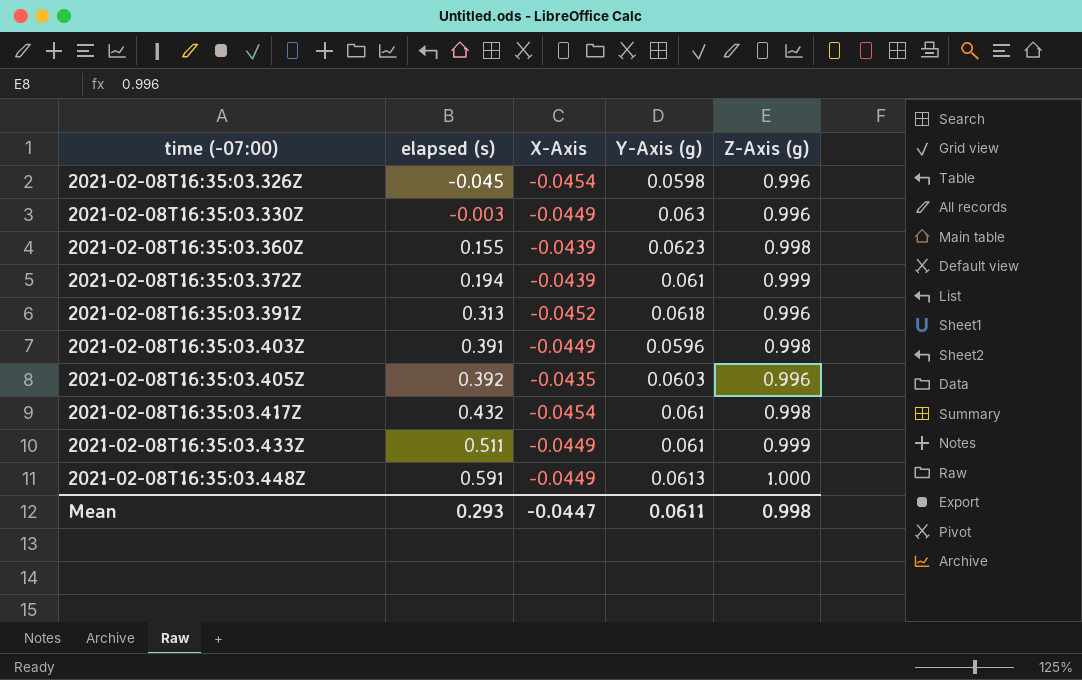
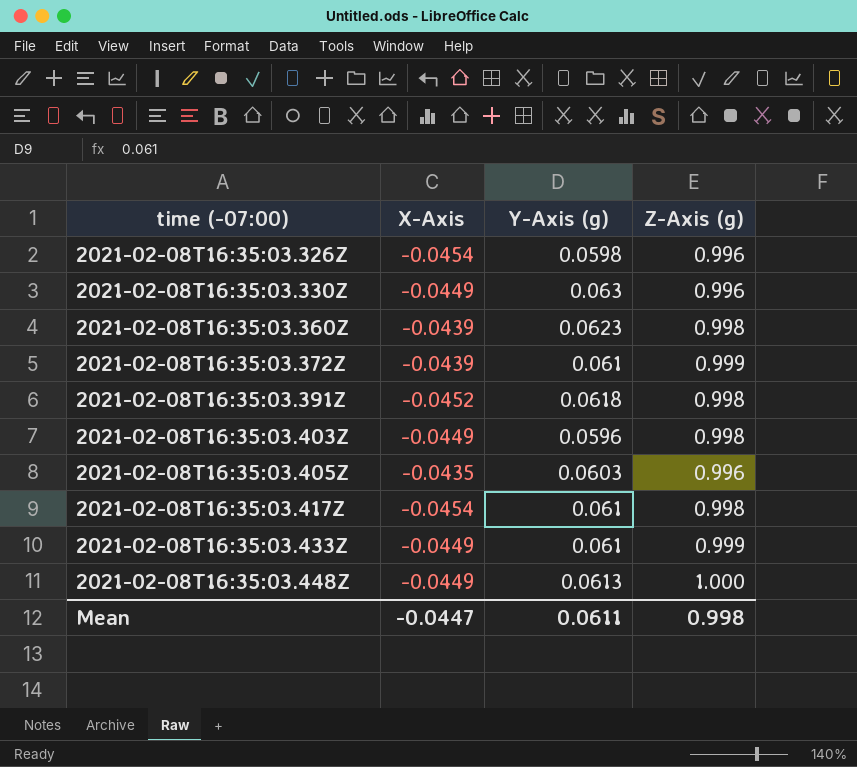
column elapsed (s) | position: 2 -> none
2021-02-08T16:35:03.391Z | Z-Axis (g): 0.996 -> 0.998

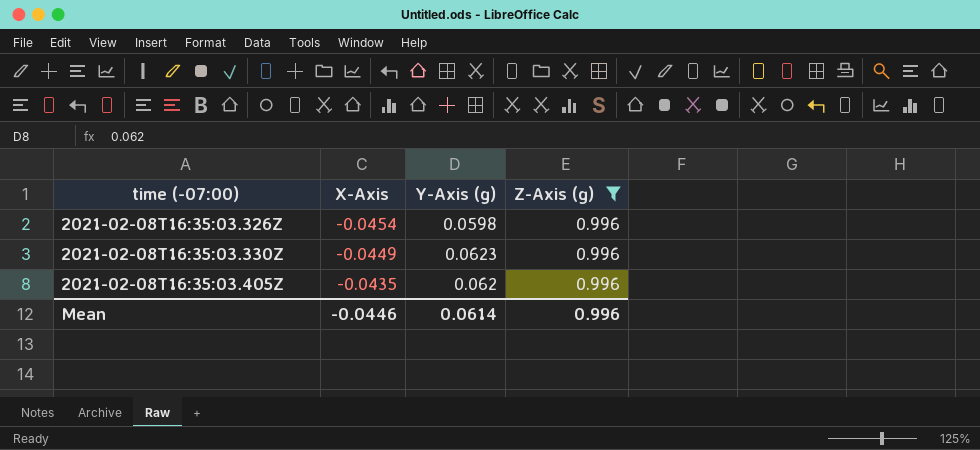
filter: none -> Z-Axis (g) = 0.996
2021-02-08T16:35:03.330Z | Y-Axis (g): 0.063 -> 0.0623
2021-02-08T16:35:03.405Z | Y-Axis (g): 0.0603 -> 0.062
Mean | X-Axis: -0.0447 -> -0.0446
Mean | Y-Axis (g): 0.0611 -> 0.0614
Mean | Z-Axis (g): 0.998 -> 0.996

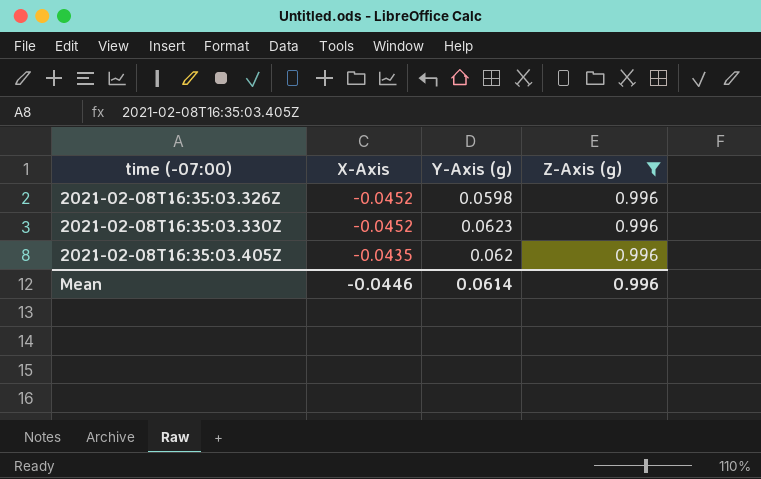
2021-02-08T16:35:03.326Z | X-Axis: -0.0454 -> -0.0452
2021-02-08T16:35:03.330Z | X-Axis: -0.0449 -> -0.0452

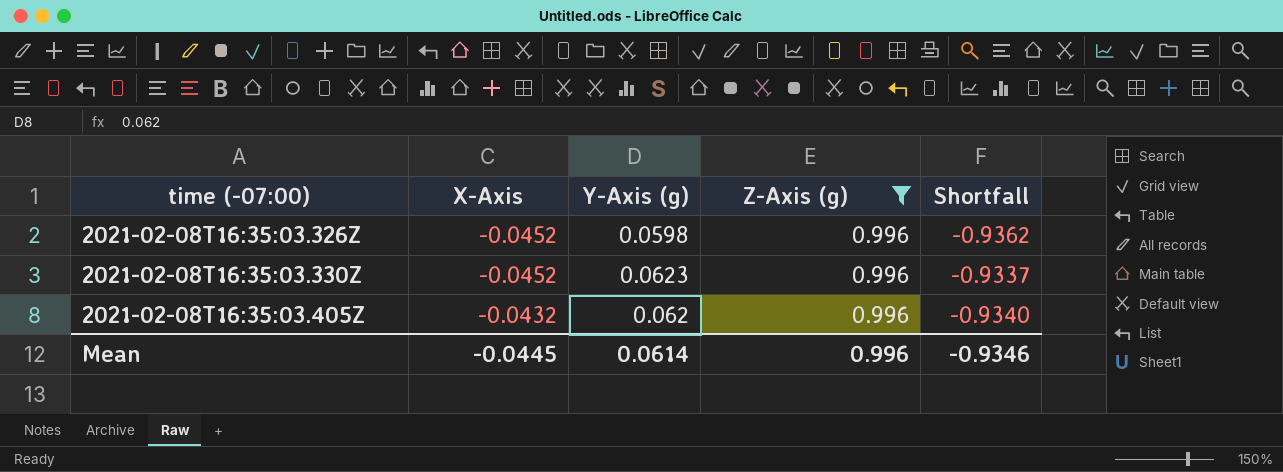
column Shortfall | formula: none -> [Y-Axis (g)] - [Z-Axis (g)]
2021-02-08T16:35:03.405Z | X-Axis: -0.0435 -> -0.0432
Mean | X-Axis: -0.0446 -> -0.0445

